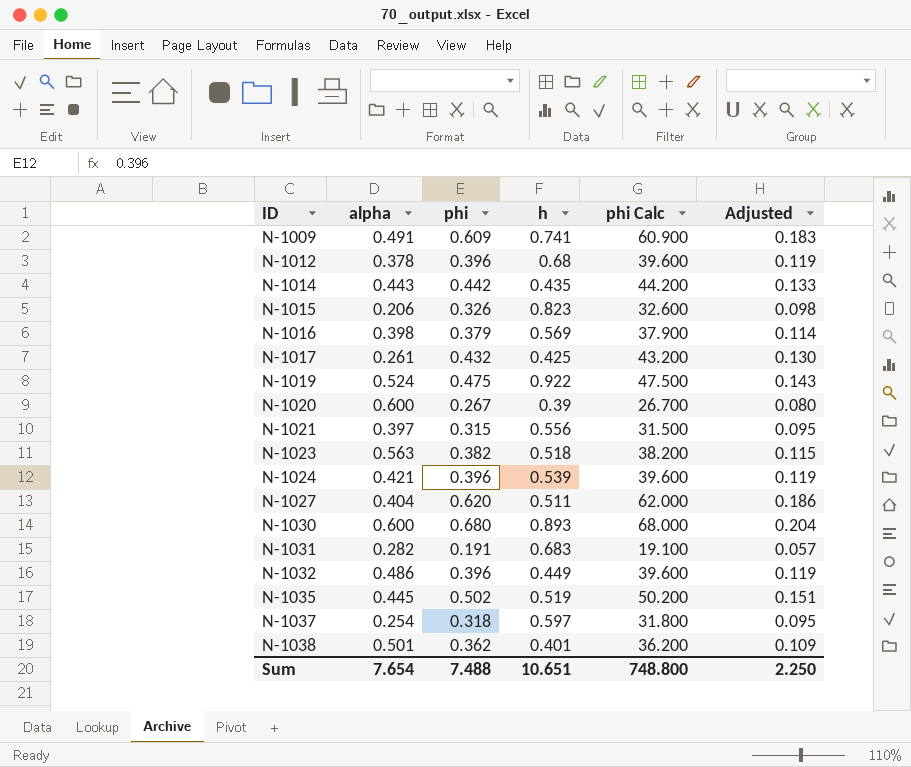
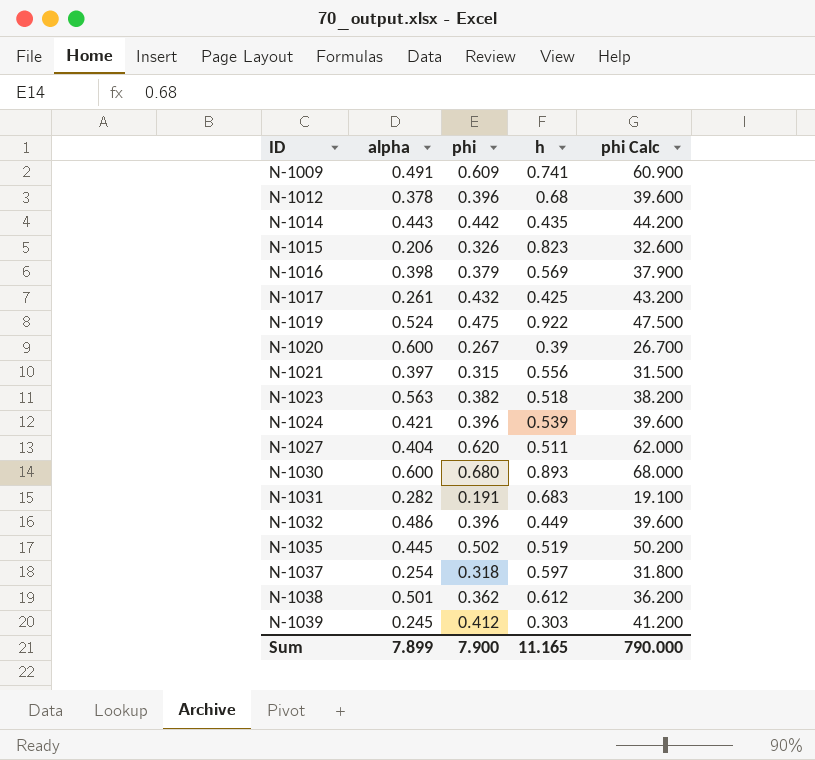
column Adjusted | formula: [phi] * 0.3 -> none
N-1038 | h: 0.401 -> 0.612
row N-1039: none -> 0.245 | 0.412 | 0.303 | 41.200
Sum | alpha: 7.654 -> 7.899
Sum | phi: 7.488 -> 7.900
Sum | h: 10.651 -> 11.165
Sum | phi Calc: 748.800 -> 790.000

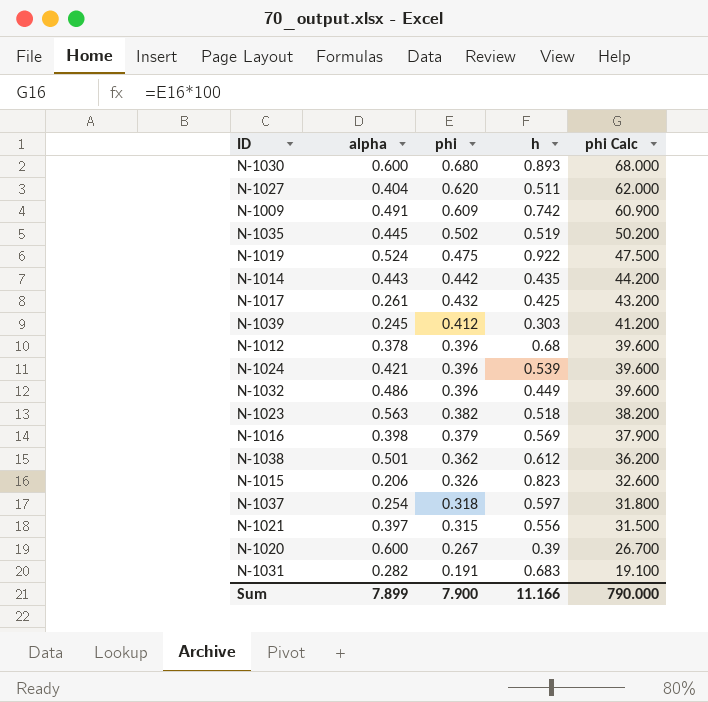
row order: ID ascending -> phi descending
N-1009 | h: 0.741 -> 0.742
Sum | h: 11.165 -> 11.166

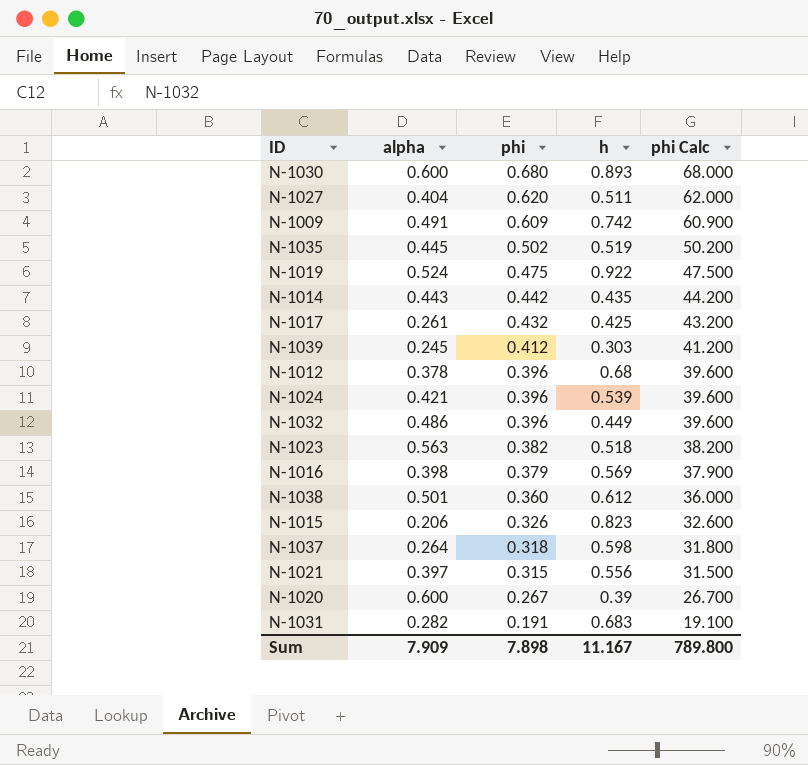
N-1038 | phi: 0.362 -> 0.360
N-1038 | phi Calc: 36.200 -> 36.000
N-1037 | alpha: 0.254 -> 0.264
N-1037 | h: 0.597 -> 0.598
Sum | alpha: 7.899 -> 7.909
Sum | phi: 7.900 -> 7.898
Sum | h: 11.166 -> 11.167
Sum | phi Calc: 790.000 -> 789.800

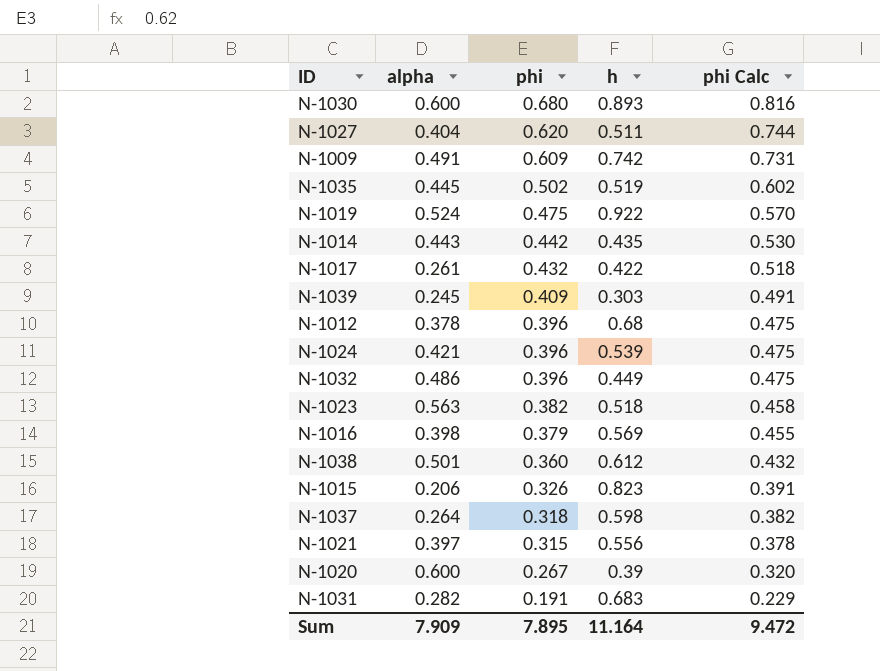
column phi Calc | formula: [phi] * 100 -> [phi] * 1.2
N-1017 | h: 0.425 -> 0.422
N-1039 | phi: 0.412 -> 0.409
Sum | phi: 7.898 -> 7.895
Sum | h: 11.167 -> 11.164
Sum | phi Calc: 789.800 -> 9.472

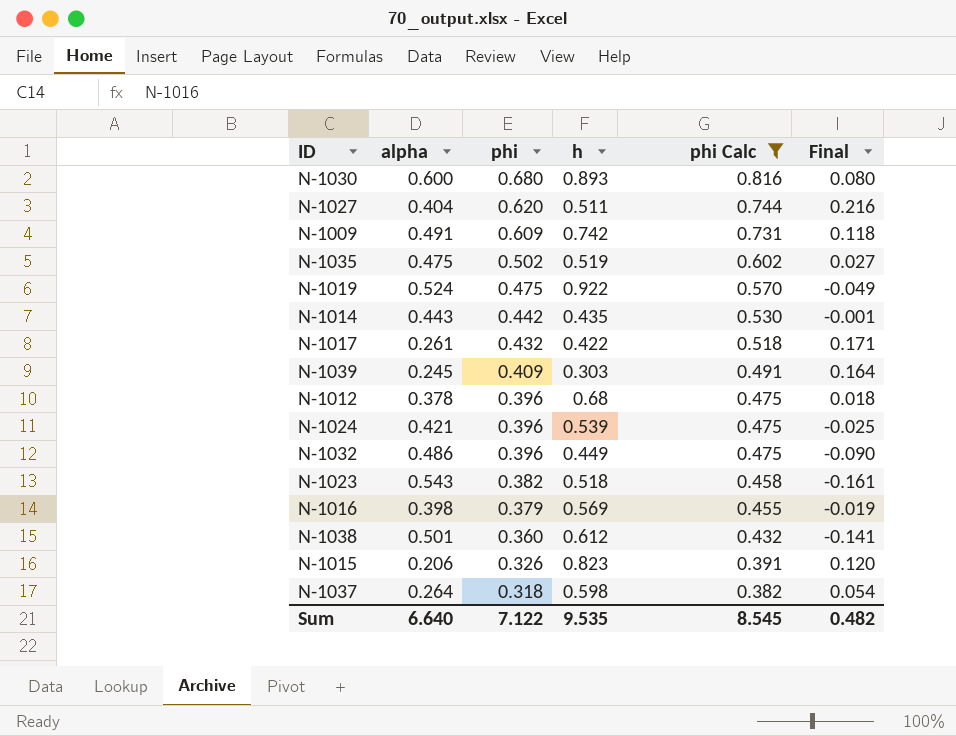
filter: none -> phi Calc >= 0.382
column Final | formula: none -> [phi] - [alpha]
N-1035 | alpha: 0.445 -> 0.475
N-1023 | alpha: 0.563 -> 0.543
Sum | alpha: 7.909 -> 6.640
Sum | phi: 7.895 -> 7.122
Sum | h: 11.164 -> 9.535
Sum | phi Calc: 9.472 -> 8.545

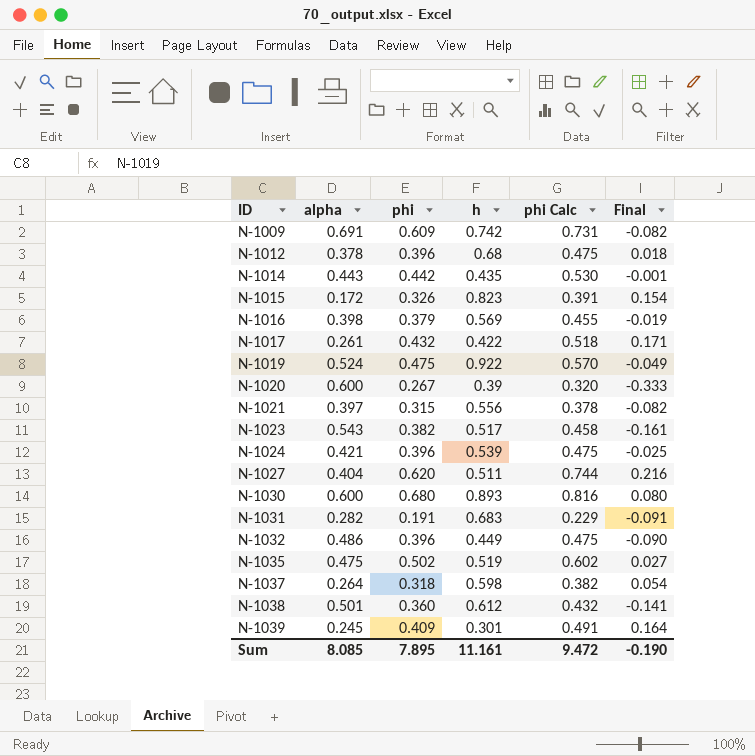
filter: phi Calc >= 0.382 -> none
row order: phi descending -> ID ascending
N-1009 | alpha: 0.491 -> 0.691
N-1009 | Final: 0.118 -> -0.082
N-1015 | alpha: 0.206 -> 0.172
N-1015 | Final: 0.120 -> 0.154
N-1023 | h: 0.518 -> 0.517
N-1039 | h: 0.303 -> 0.301
Sum | alpha: 6.640 -> 8.085
Sum | phi: 7.122 -> 7.895
Sum | h: 9.535 -> 11.161
Sum | phi Calc: 8.545 -> 9.472
Sum | Final: 0.482 -> -0.190

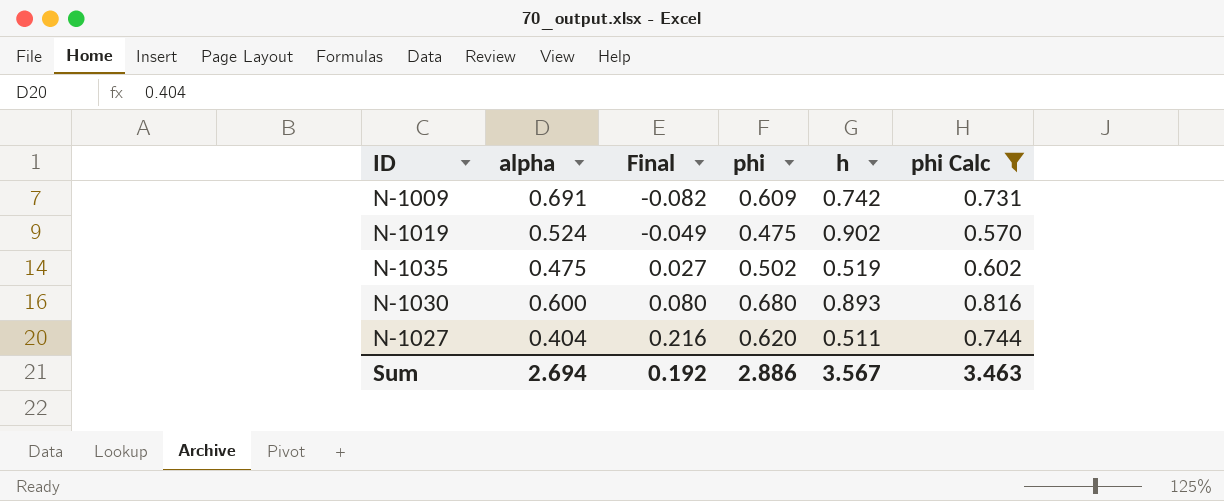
filter: none -> phi Calc >= 0.570
row order: ID ascending -> Final ascending
column Final | position: 6 -> 3
N-1019 | h: 0.922 -> 0.902
Sum | alpha: 8.085 -> 2.694
Sum | Final: -0.190 -> 0.192
Sum | phi: 7.895 -> 2.886
Sum | h: 11.161 -> 3.567
Sum | phi Calc: 9.472 -> 3.463

